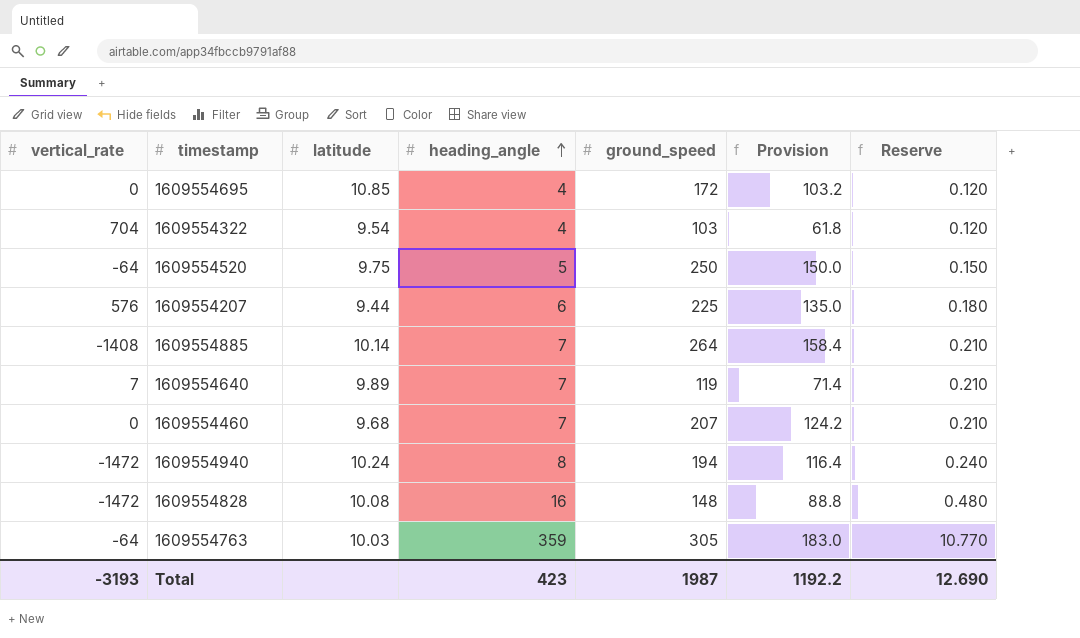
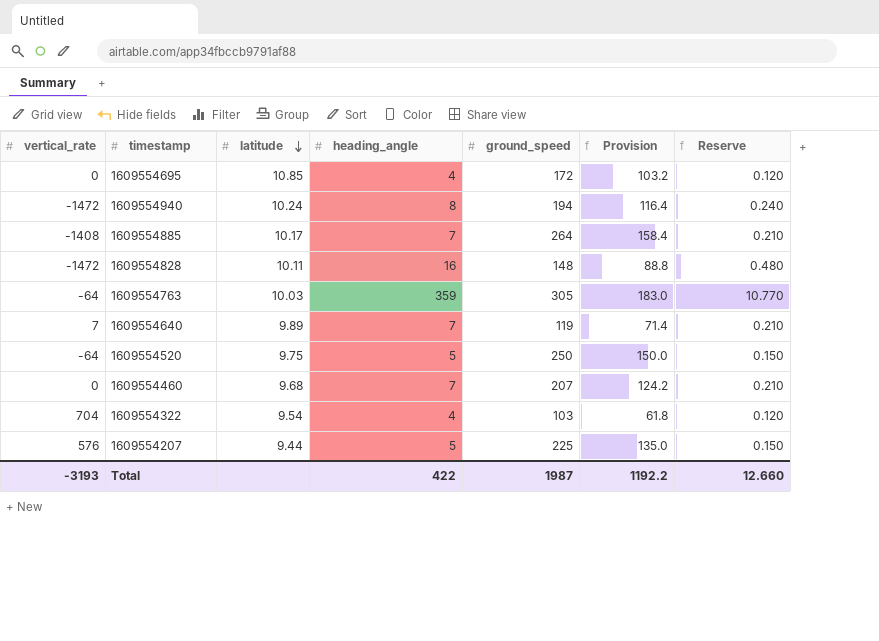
row order: heading_angle ascending -> latitude descending
1609554885 | latitude: 10.14 -> 10.17
1609554828 | latitude: 10.08 -> 10.11
1609554207 | heading_angle: 6 -> 5
1609554207 | Reserve: 0.180 -> 0.150
Total | heading_angle: 423 -> 422
Total | Reserve: 12.690 -> 12.660

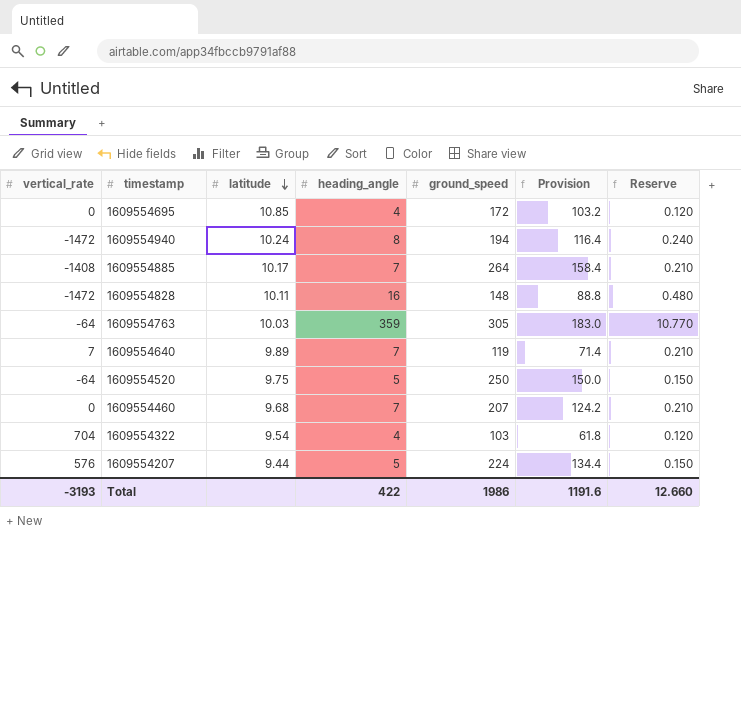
1609554207 | ground_speed: 225 -> 224
1609554207 | Provision: 135.0 -> 134.4
Total | ground_speed: 1987 -> 1986
Total | Provision: 1192.2 -> 1191.6

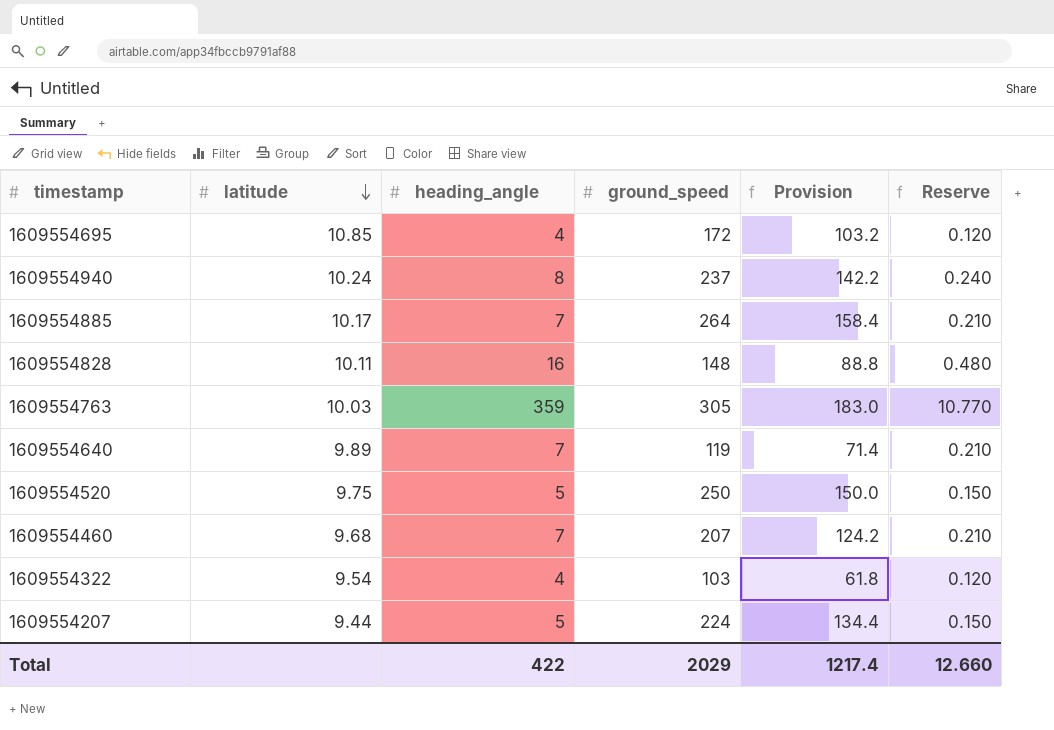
column vertical_rate | position: 1 -> none
1609554940 | ground_speed: 194 -> 237
1609554940 | Provision: 116.4 -> 142.2
Total | ground_speed: 1986 -> 2029
Total | Provision: 1191.6 -> 1217.4

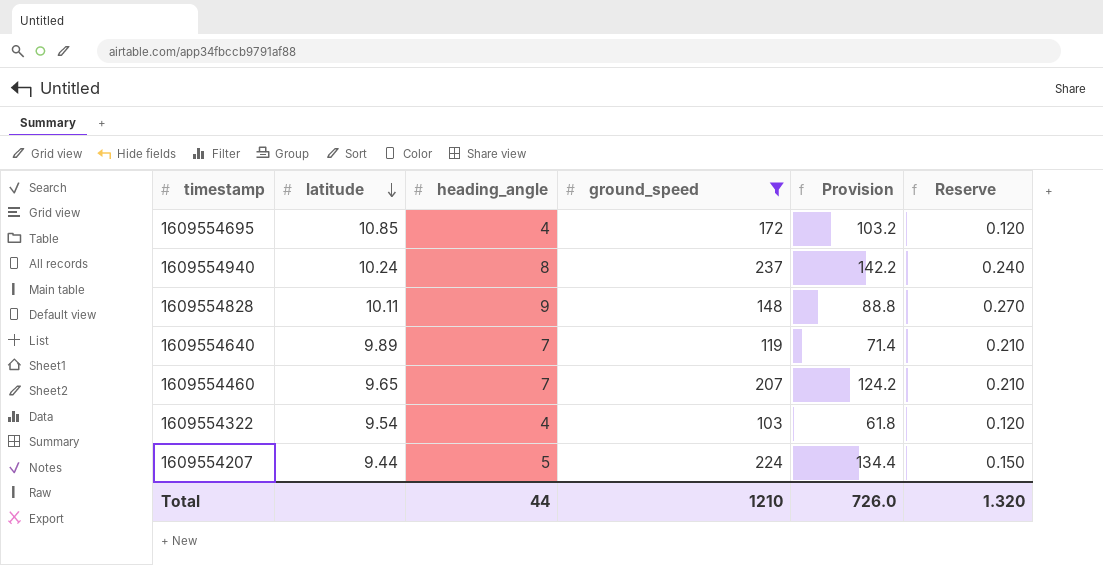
filter: none -> ground_speed <= 237
1609554828 | heading_angle: 16 -> 9
1609554828 | Reserve: 0.480 -> 0.270
1609554460 | latitude: 9.68 -> 9.65
Total | heading_angle: 422 -> 44
Total | ground_speed: 2029 -> 1210
Total | Provision: 1217.4 -> 726.0
Total | Reserve: 12.660 -> 1.320

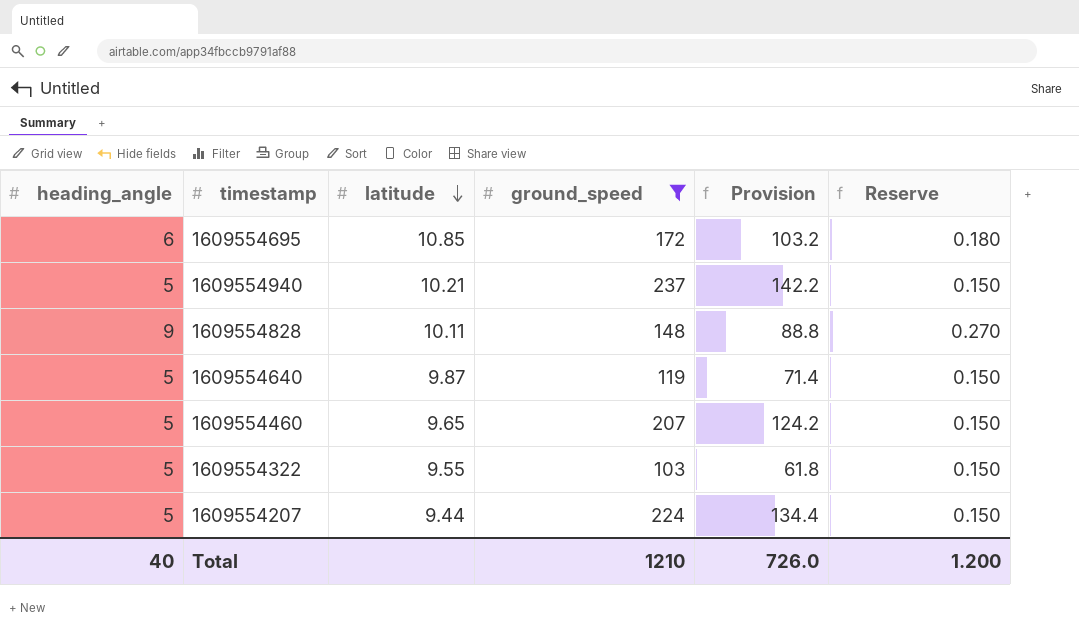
column heading_angle | position: 3 -> 1
1609554695 | heading_angle: 4 -> 6
1609554695 | Reserve: 0.120 -> 0.180
1609554940 | heading_angle: 8 -> 5
1609554940 | latitude: 10.24 -> 10.21
1609554940 | Reserve: 0.240 -> 0.150
1609554640 | heading_angle: 7 -> 5
1609554640 | latitude: 9.89 -> 9.87
1609554640 | Reserve: 0.210 -> 0.150
1609554460 | heading_angle: 7 -> 5
1609554460 | Reserve: 0.210 -> 0.150
1609554322 | heading_angle: 4 -> 5
1609554322 | latitude: 9.54 -> 9.55
1609554322 | Reserve: 0.120 -> 0.150
Total | heading_angle: 44 -> 40
Total | Reserve: 1.320 -> 1.200

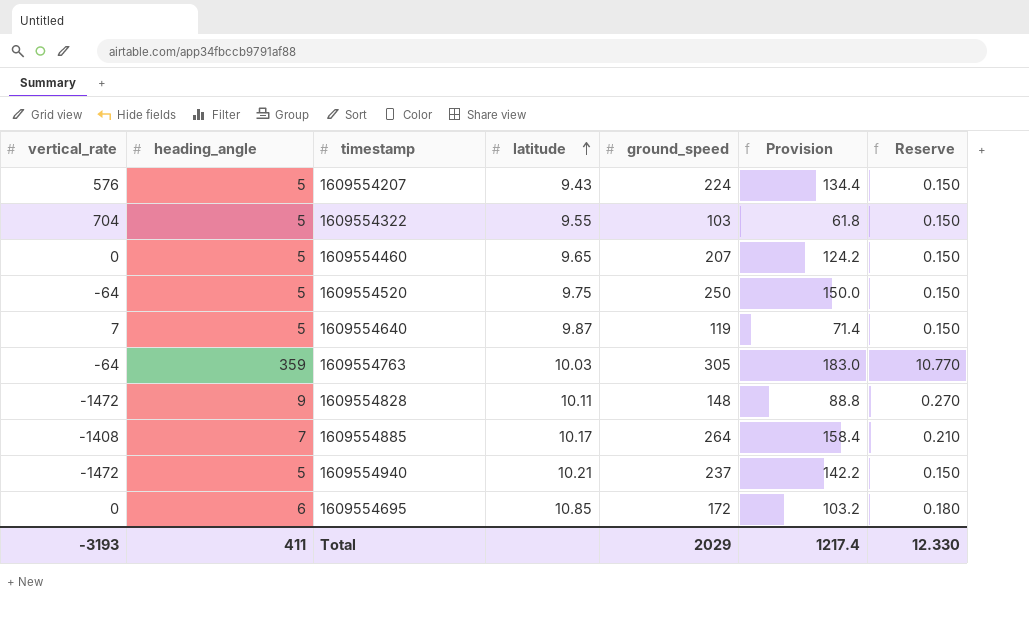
filter: ground_speed <= 237 -> none
row order: latitude descending -> latitude ascending
column vertical_rate | position: none -> 1
1609554207 | latitude: 9.44 -> 9.43
Total | heading_angle: 40 -> 411
Total | ground_speed: 1210 -> 2029
Total | Provision: 726.0 -> 1217.4
Total | Reserve: 1.200 -> 12.330

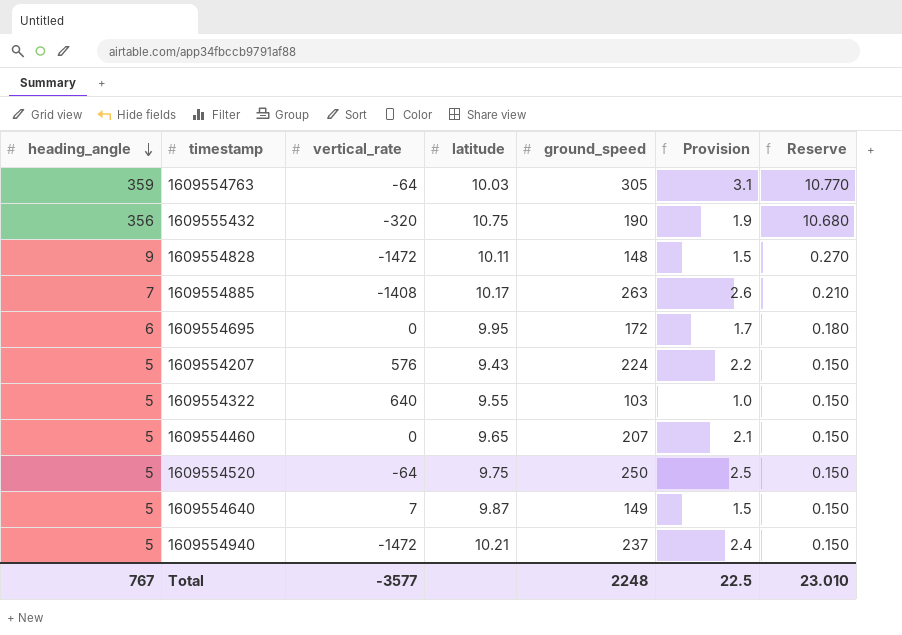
row order: latitude ascending -> heading_angle descending
column vertical_rate | position: 1 -> 3
column Provision | formula: [ground_speed] * 0.6 -> [ground_speed] * 0.01
row 1609555432: none -> 356 | -320 | 10.75 | 190 | 1.9 | 10.680
1609554885 | ground_speed: 264 -> 263
1609554695 | latitude: 10.85 -> 9.95
1609554322 | vertical_rate: 704 -> 640
1609554640 | ground_speed: 119 -> 149
Total | heading_angle: 411 -> 767
Total | vertical_rate: -3193 -> -3577
Total | ground_speed: 2029 -> 2248
Total | Provision: 1217.4 -> 22.5
Total | Reserve: 12.330 -> 23.010

